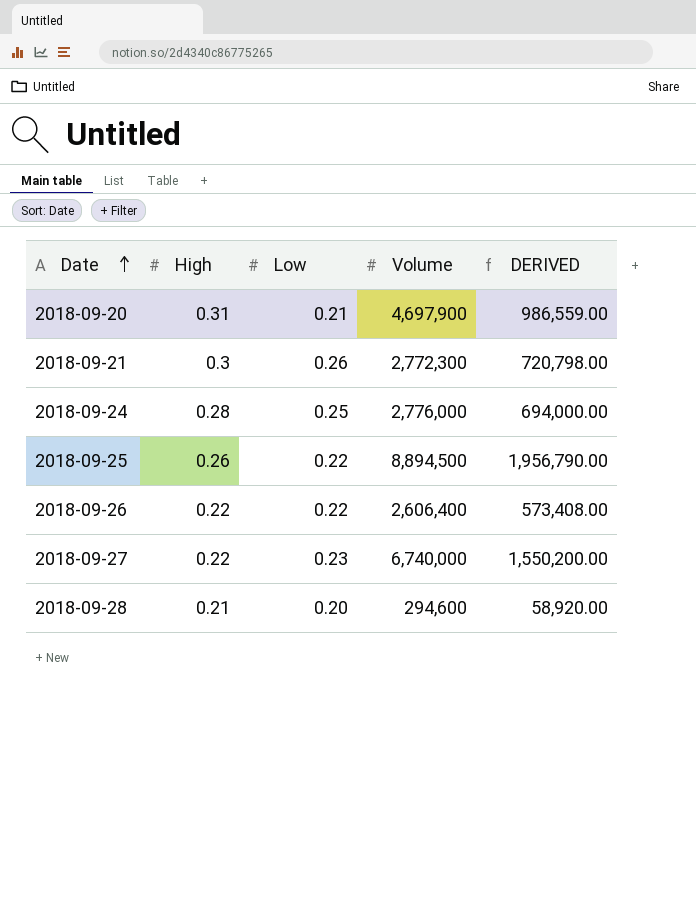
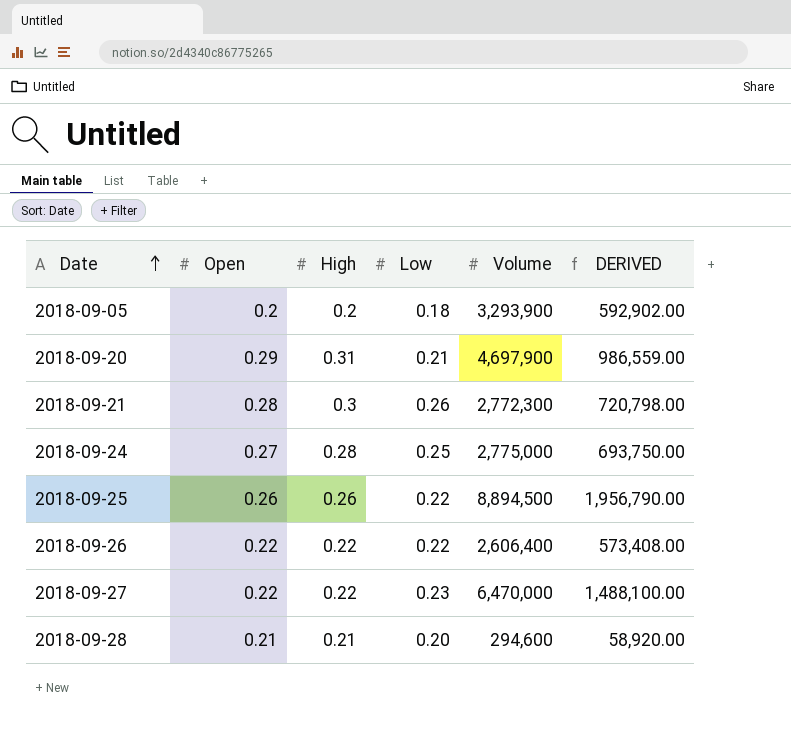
column Open | position: none -> 2
row 2018-09-05: none -> 0.2 | 0.2 | 0.18 | 3,293,900 | 592,902.00
2018-09-24 | Volume: 2,776,000 -> 2,775,000
2018-09-24 | DERIVED: 694,000.00 -> 693,750.00
2018-09-27 | Volume: 6,740,000 -> 6,470,000
2018-09-27 | DERIVED: 1,550,200.00 -> 1,488,100.00

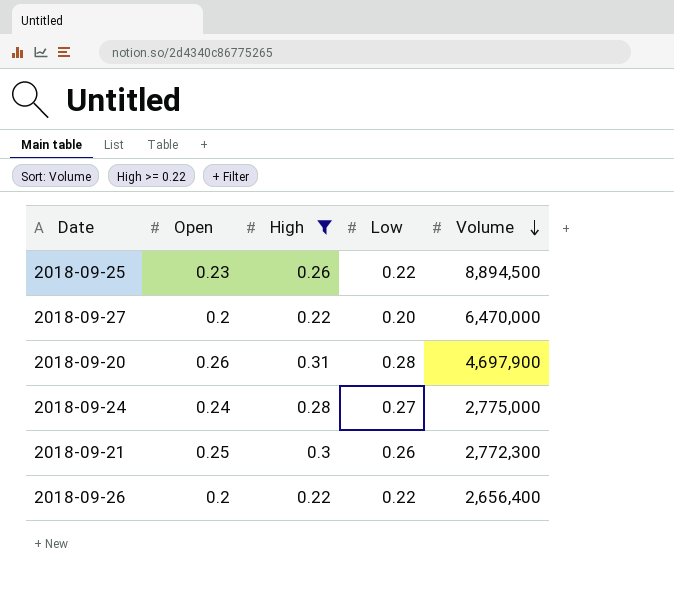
filter: none -> High >= 0.22
row order: Date ascending -> Volume descending
column DERIVED | formula: [Low] * [Volume] -> none
2018-09-25 | Open: 0.26 -> 0.23
2018-09-27 | Open: 0.22 -> 0.2
2018-09-27 | Low: 0.23 -> 0.20
2018-09-20 | Open: 0.29 -> 0.26
2018-09-20 | Low: 0.21 -> 0.28
2018-09-24 | Open: 0.27 -> 0.24
2018-09-24 | Low: 0.25 -> 0.27
2018-09-21 | Open: 0.28 -> 0.25
2018-09-26 | Open: 0.22 -> 0.2
2018-09-26 | Volume: 2,606,400 -> 2,656,400

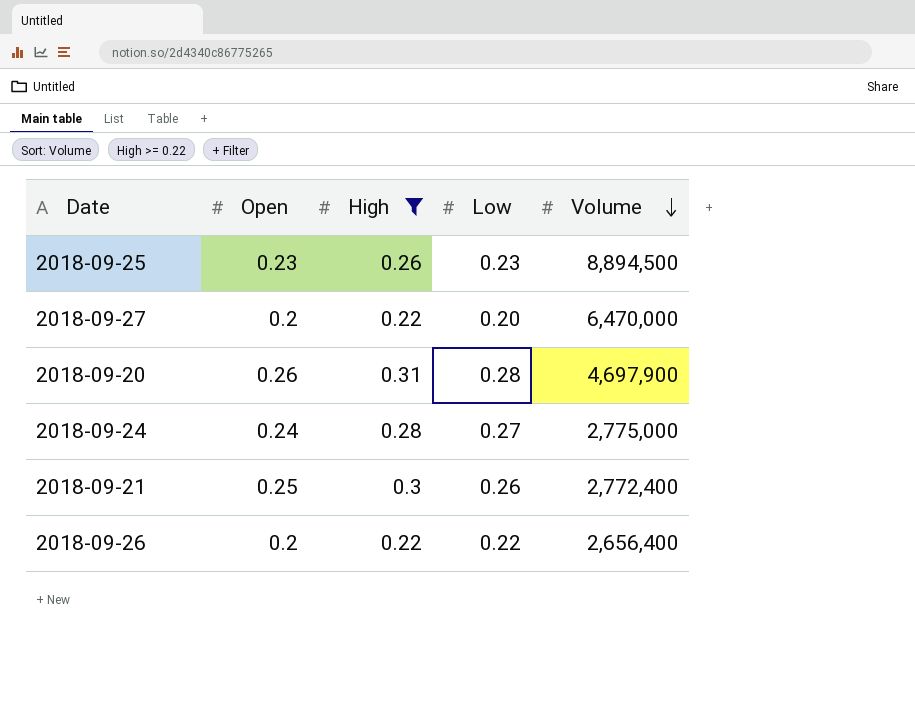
2018-09-25 | Low: 0.22 -> 0.23
2018-09-21 | Volume: 2,772,300 -> 2,772,400

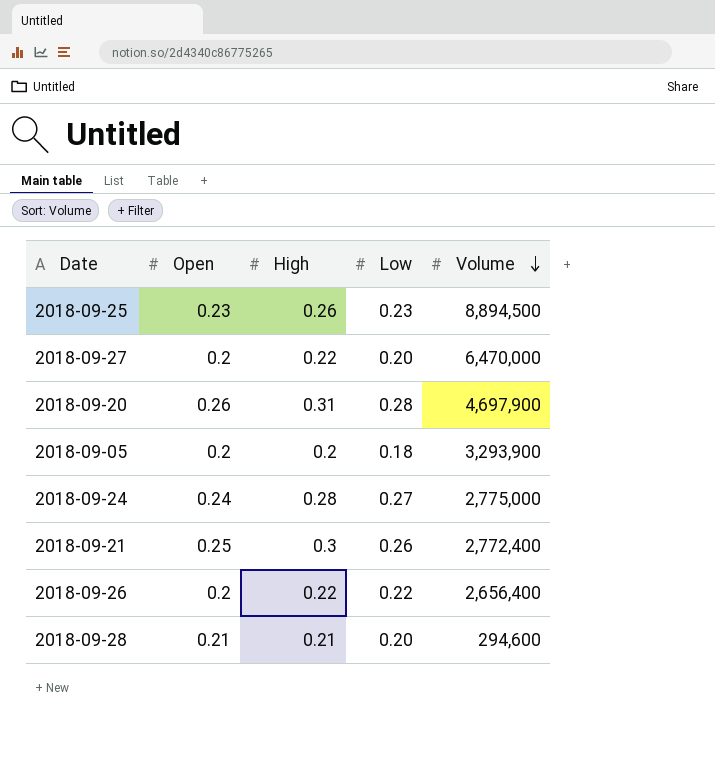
filter: High >= 0.22 -> none

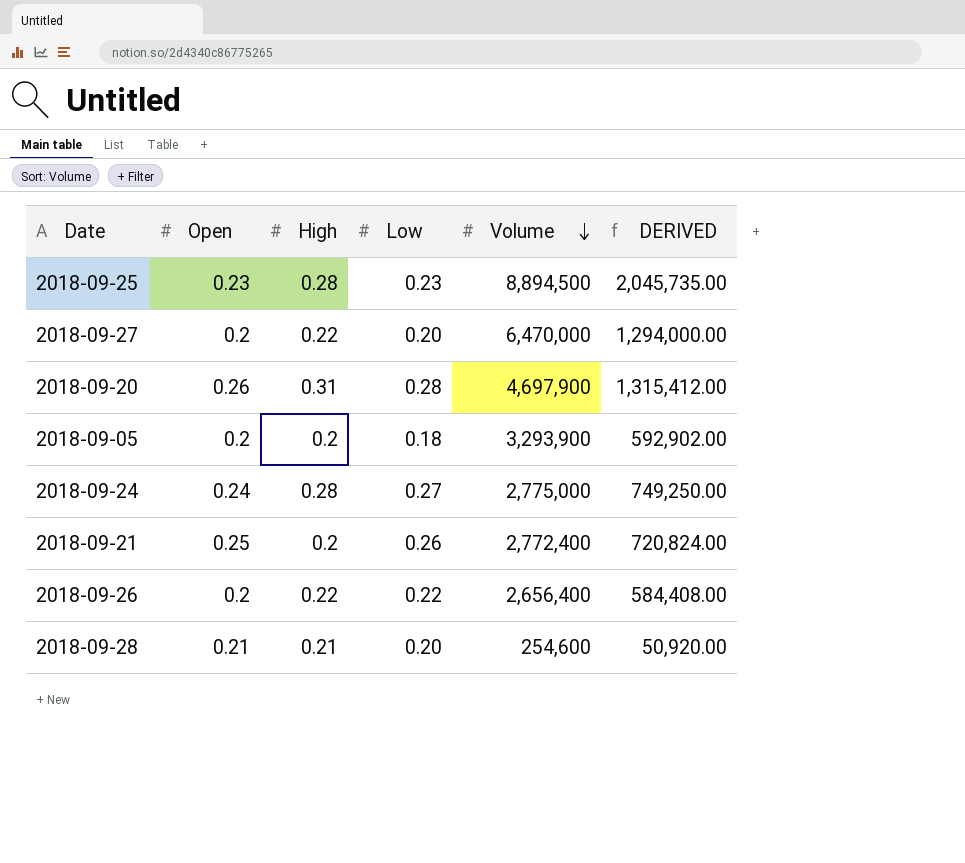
column DERIVED | formula: none -> [Low] * [Volume]
2018-09-25 | High: 0.26 -> 0.28
2018-09-21 | High: 0.3 -> 0.2
2018-09-28 | Volume: 294,600 -> 254,600

